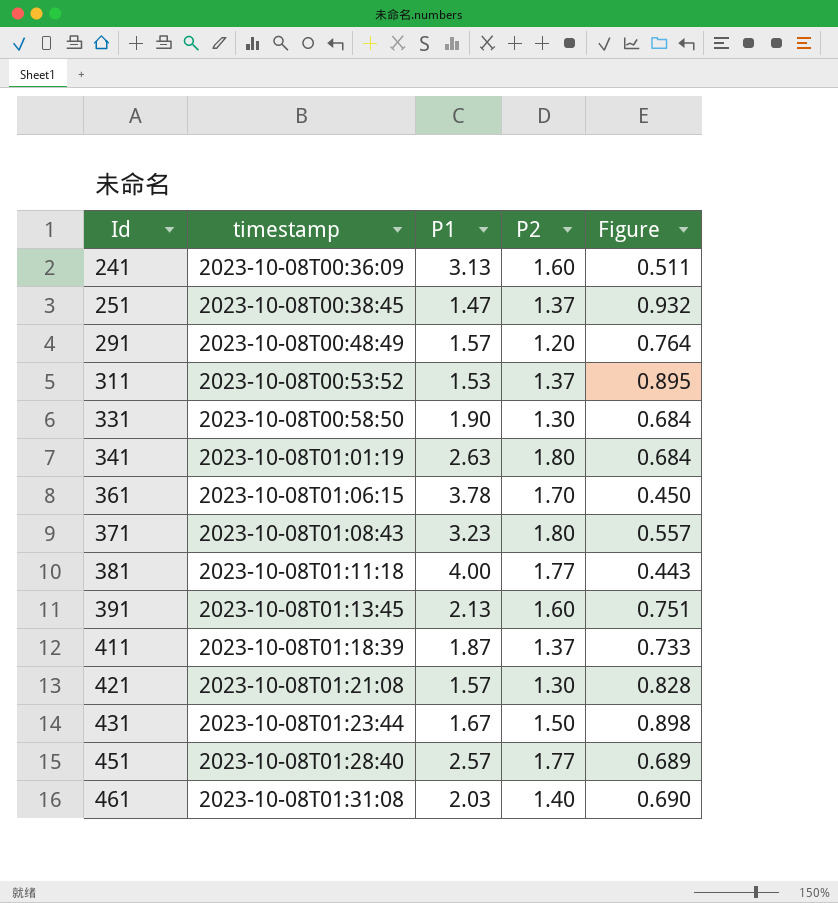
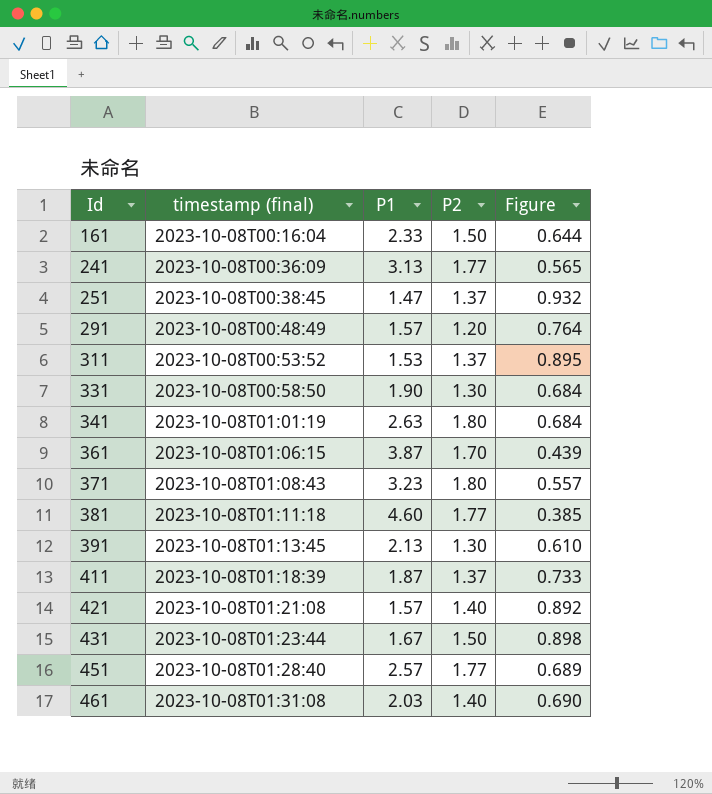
column name: timestamp -> timestamp (final)
row 161: none -> 2023-10-08T00:16:04 | 2.33 | 1.50 | 0.644
241 | P2: 1.60 -> 1.77
241 | Figure: 0.511 -> 0.565
361 | P1: 3.78 -> 3.87
361 | Figure: 0.450 -> 0.439
381 | P1: 4.00 -> 4.60
381 | Figure: 0.443 -> 0.385
391 | P2: 1.60 -> 1.30
391 | Figure: 0.751 -> 0.610
421 | P2: 1.30 -> 1.40
421 | Figure: 0.828 -> 0.892

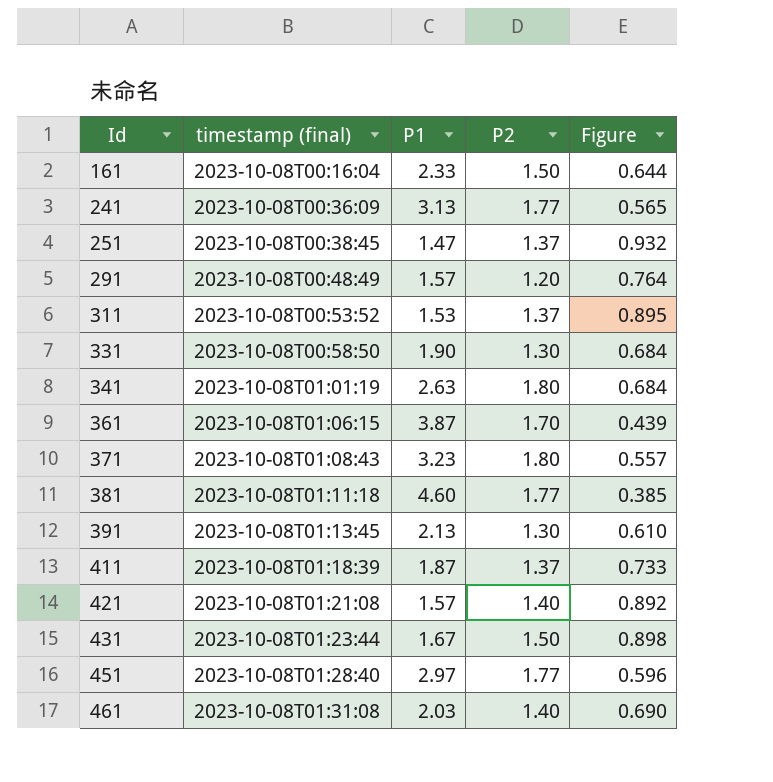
451 | P1: 2.57 -> 2.97
451 | Figure: 0.689 -> 0.596

